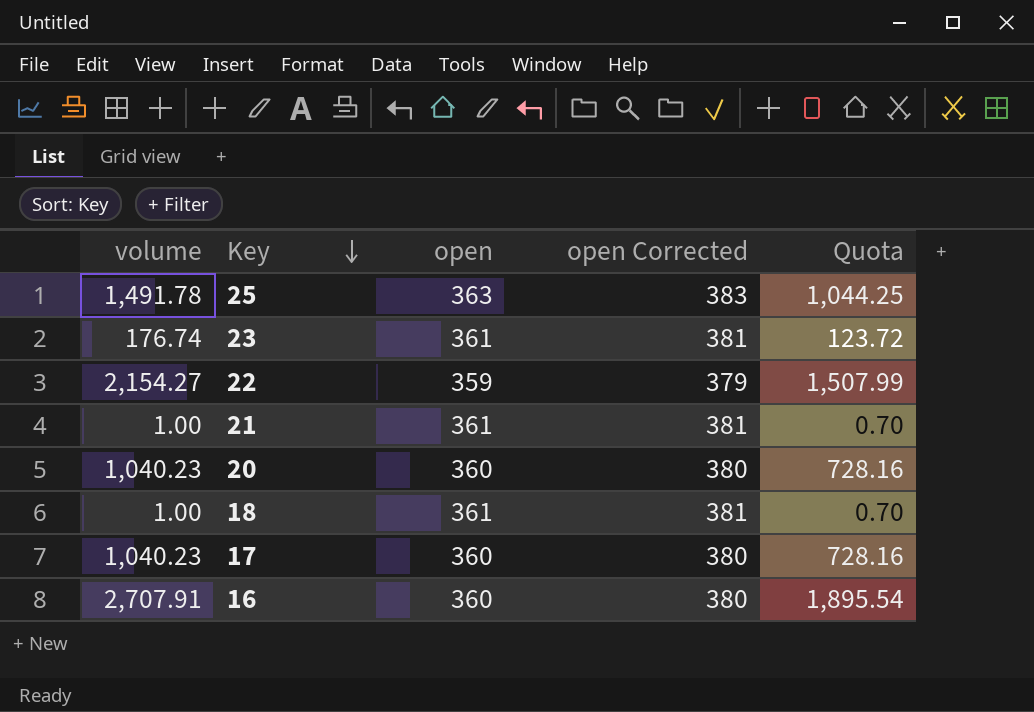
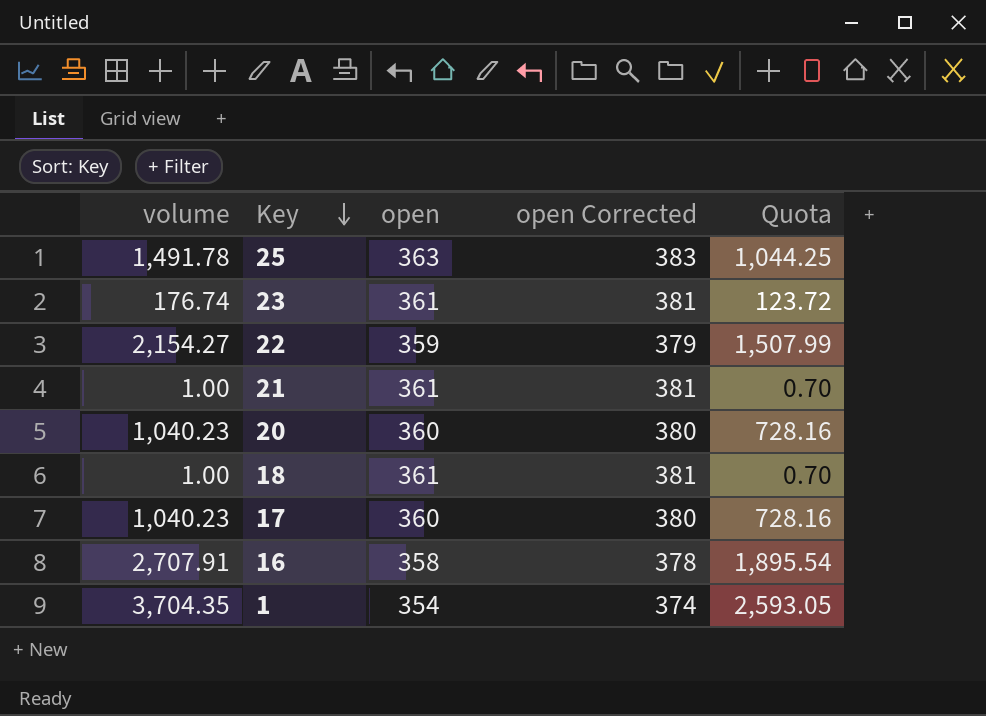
16 | open: 360 -> 358
16 | open Corrected: 380 -> 378
row 1: none -> 3,704.35 | 354 | 374 | 2,593.05

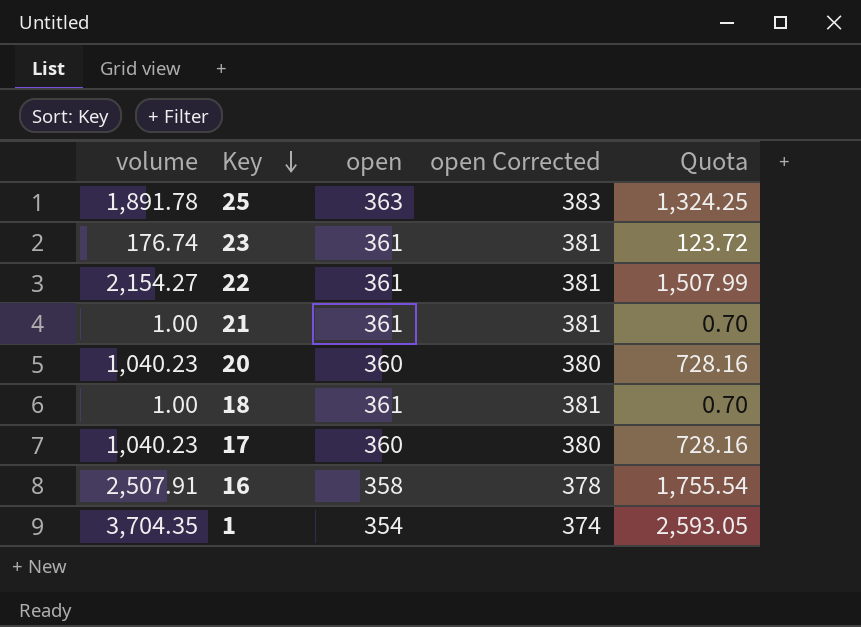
25 | volume: 1,491.78 -> 1,891.78
25 | Quota: 1,044.25 -> 1,324.25
22 | open: 359 -> 361
22 | open Corrected: 379 -> 381
16 | volume: 2,707.91 -> 2,507.91
16 | Quota: 1,895.54 -> 1,755.54

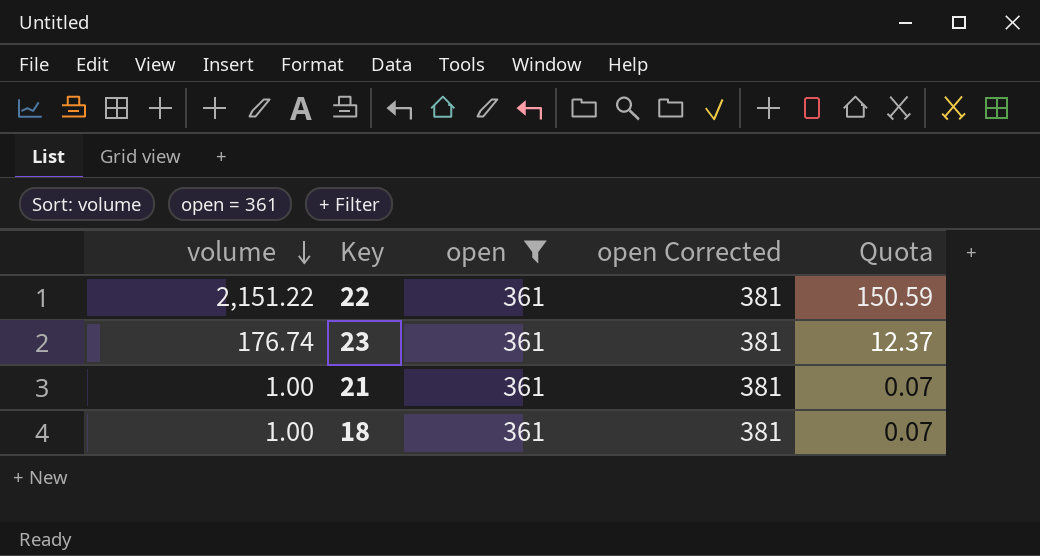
filter: none -> open = 361
row order: Key descending -> volume descending
column Quota | formula: [volume] * 0.7 -> [volume] * 0.07
22 | volume: 2,154.27 -> 2,151.22

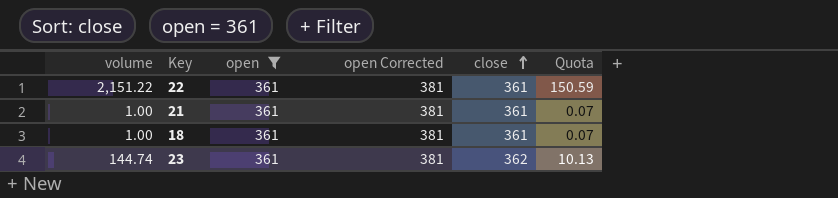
row order: volume descending -> close ascending
column close | position: none -> 5
23 | volume: 176.74 -> 144.74
23 | Quota: 12.37 -> 10.13

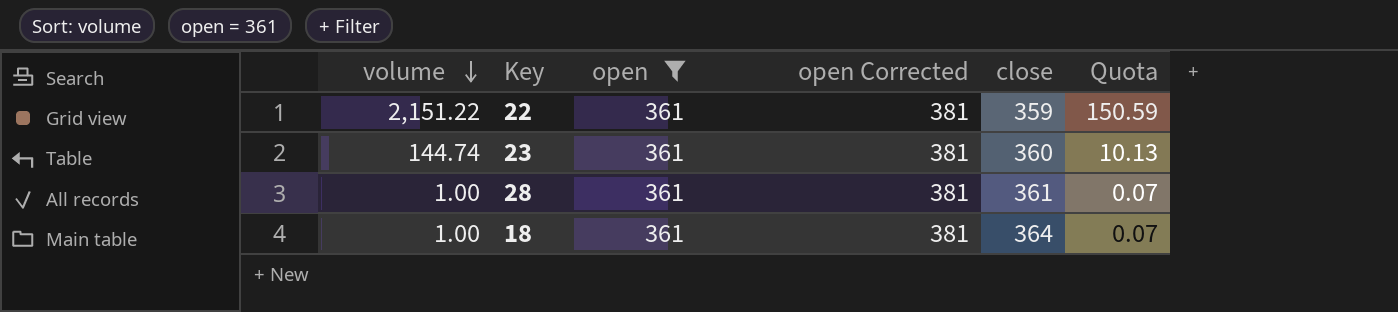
row order: close ascending -> volume descending
row 21: 1.00 | 361 | 381 | 361 | 0.07 -> none
22 | close: 361 -> 359
23 | close: 362 -> 360
row 28: none -> 1.00 | 361 | 381 | 361 | 0.07
18 | close: 361 -> 364

